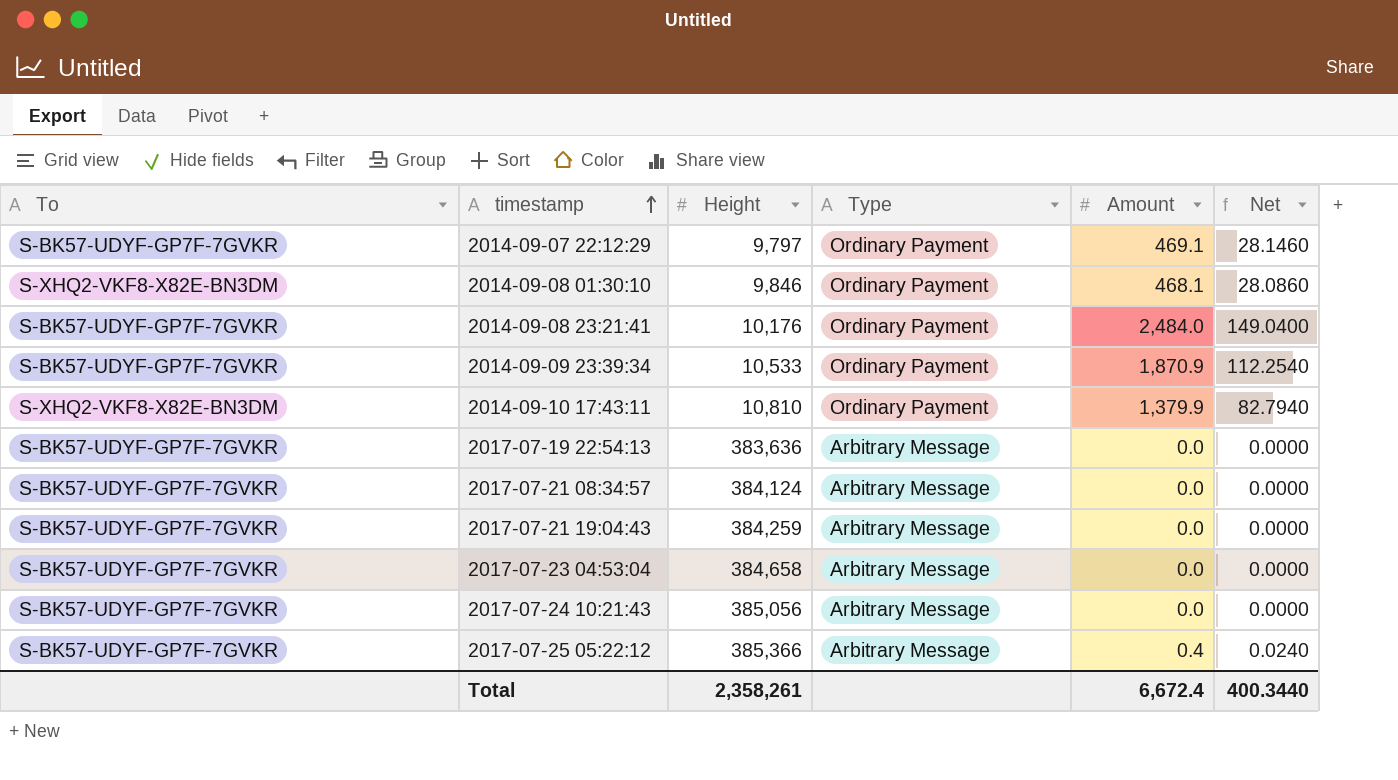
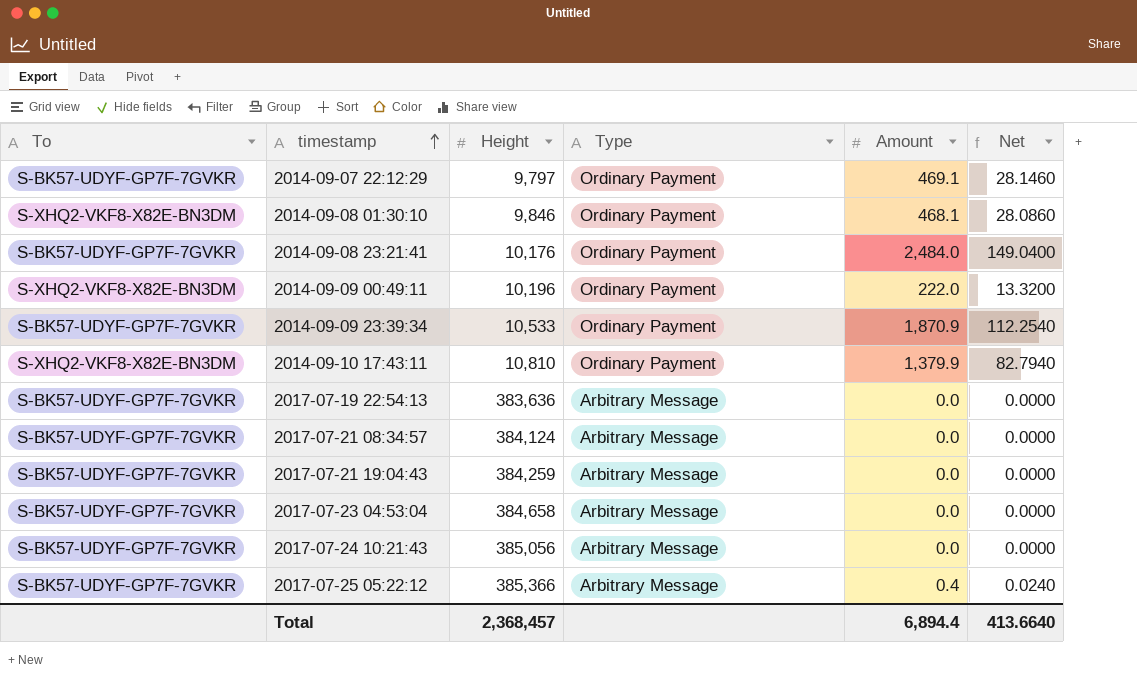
row 2014-09-09 00:49:11: none -> S-XHQ2-VKF8-X82E-BN3DM | 10,196 | Ordinary Payment | 222.0 | 13.3200
Total | Height: 2,358,261 -> 2,368,457
Total | Amount: 6,672.4 -> 6,894.4
Total | Net: 400.3440 -> 413.6640

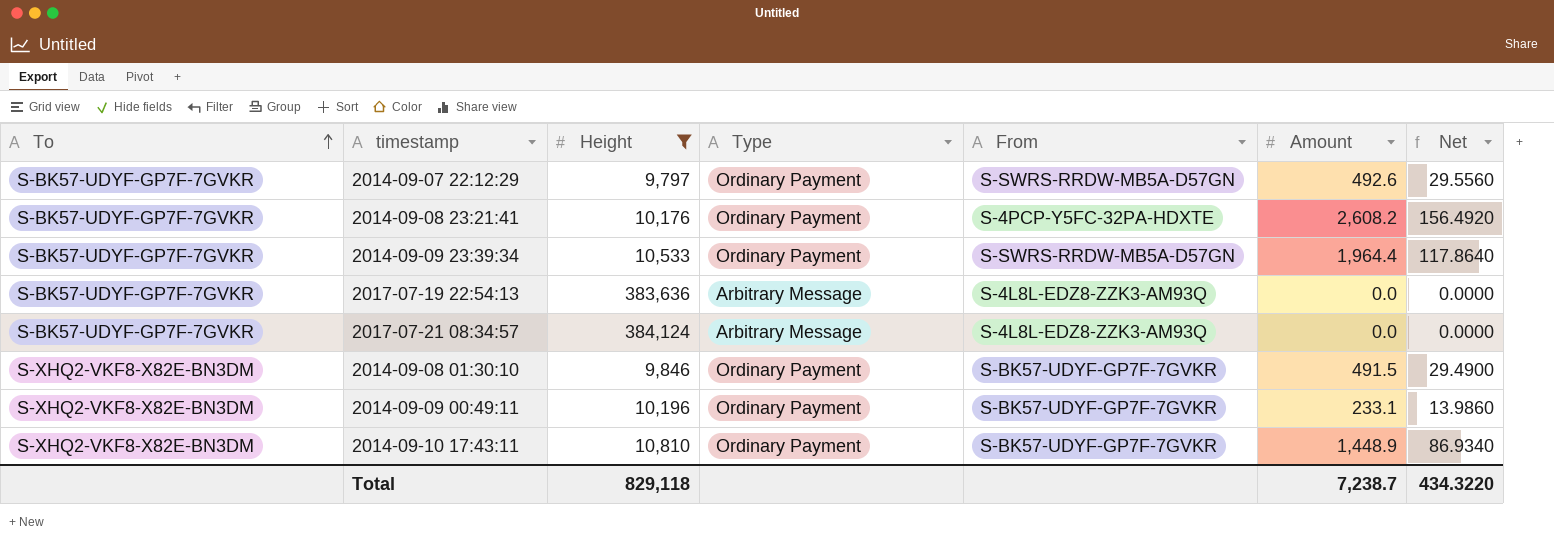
filter: none -> Height <= 384,124
row order: timestamp ascending -> To ascending
column From | position: none -> 5
2014-09-07 22:12:29 | Amount: 469.1 -> 492.6
2014-09-07 22:12:29 | Net: 28.1460 -> 29.5560
2014-09-08 23:21:41 | Amount: 2,484.0 -> 2,608.2
2014-09-08 23:21:41 | Net: 149.0400 -> 156.4920
2014-09-09 23:39:34 | Amount: 1,870.9 -> 1,964.4
2014-09-09 23:39:34 | Net: 112.2540 -> 117.8640
2014-09-08 01:30:10 | Amount: 468.1 -> 491.5
2014-09-08 01:30:10 | Net: 28.0860 -> 29.4900
2014-09-09 00:49:11 | Amount: 222.0 -> 233.1
2014-09-09 00:49:11 | Net: 13.3200 -> 13.9860
2014-09-10 17:43:11 | Amount: 1,379.9 -> 1,448.9
2014-09-10 17:43:11 | Net: 82.7940 -> 86.9340
Total | Height: 2,368,457 -> 829,118
Total | Amount: 6,894.4 -> 7,238.7
Total | Net: 413.6640 -> 434.3220

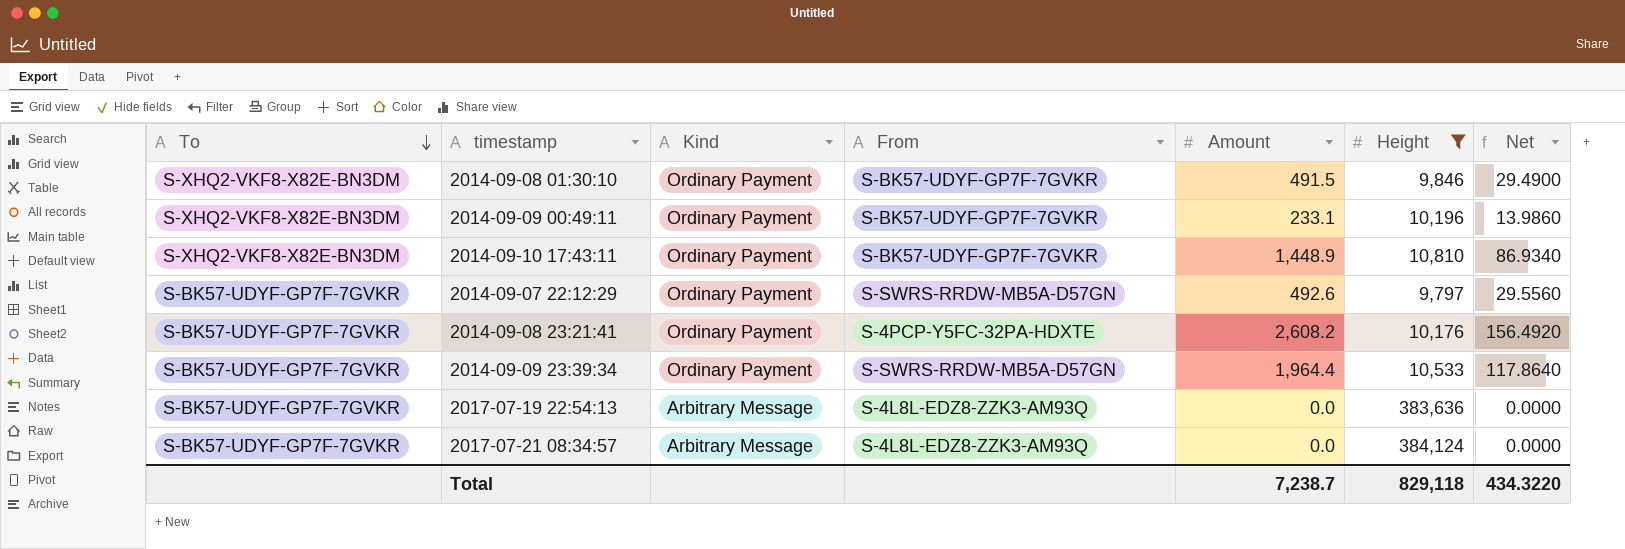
row order: To ascending -> To descending
column name: Type -> Kind
column Height | position: 3 -> 6

